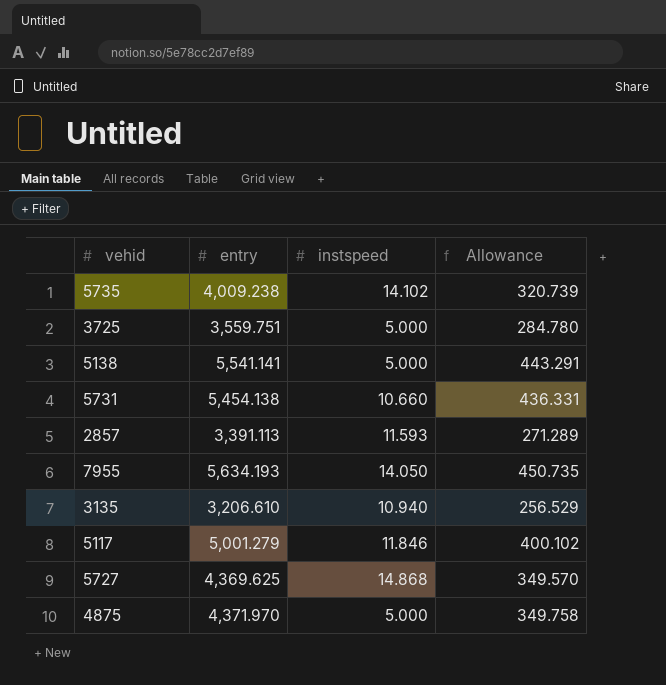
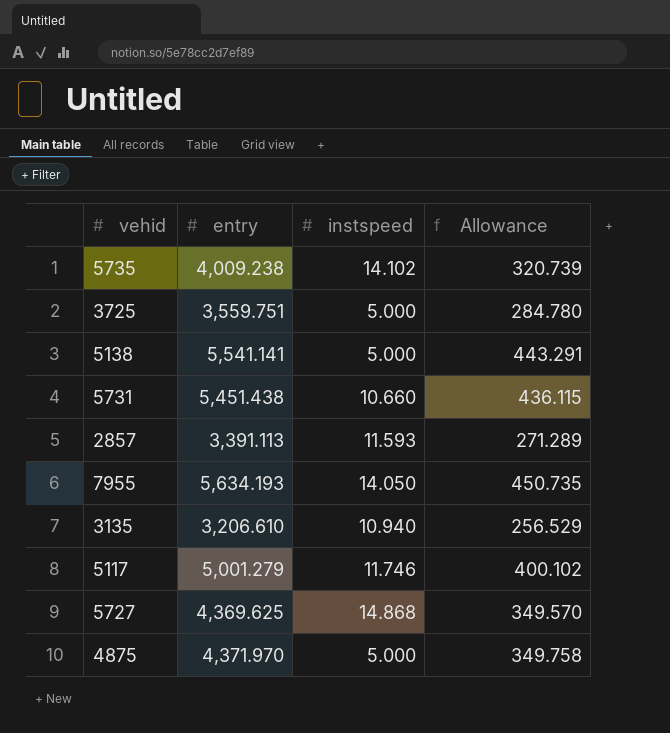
5731 | entry: 5,454.138 -> 5,451.438
5731 | Allowance: 436.331 -> 436.115
5117 | instspeed: 11.846 -> 11.746

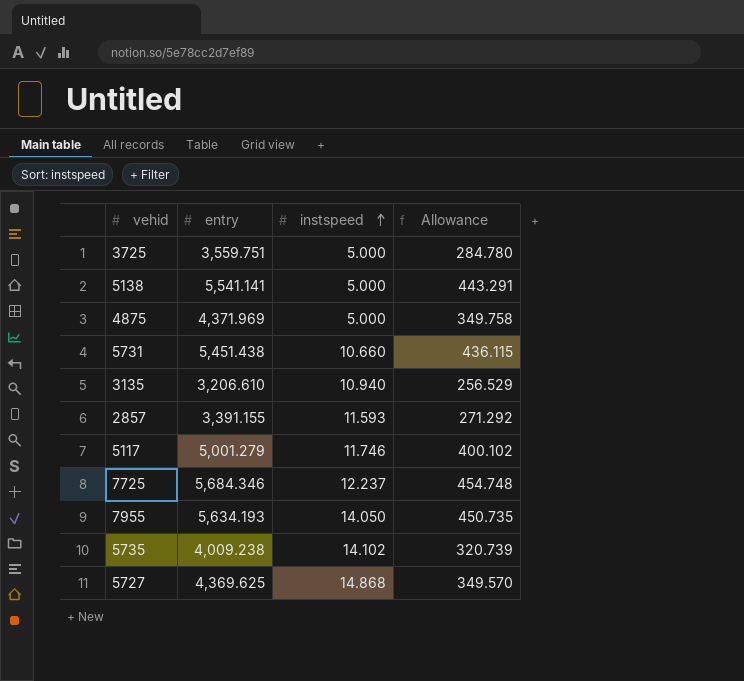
row order: none -> instspeed ascending
4875 | entry: 4,371.970 -> 4,371.969
2857 | entry: 3,391.113 -> 3,391.155
2857 | Allowance: 271.289 -> 271.292
row 7725: none -> 5,684.346 | 12.237 | 454.748

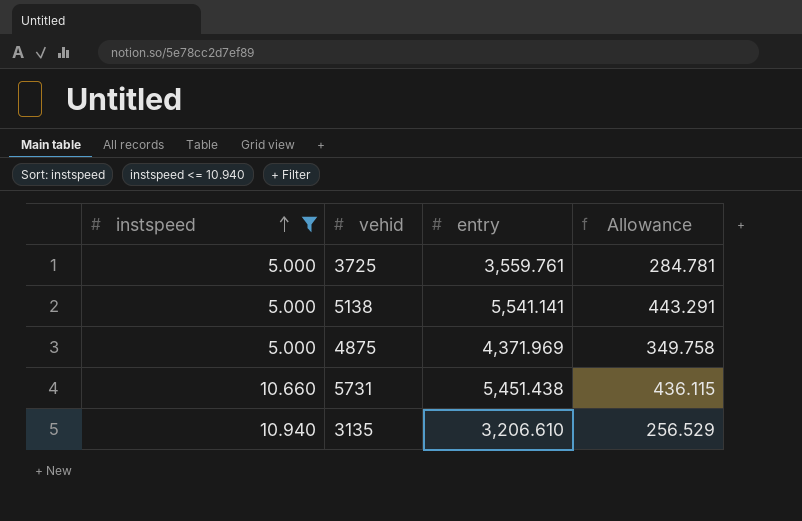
filter: none -> instspeed <= 10.940
column instspeed | position: 3 -> 1
3725 | entry: 3,559.751 -> 3,559.761
3725 | Allowance: 284.780 -> 284.781

